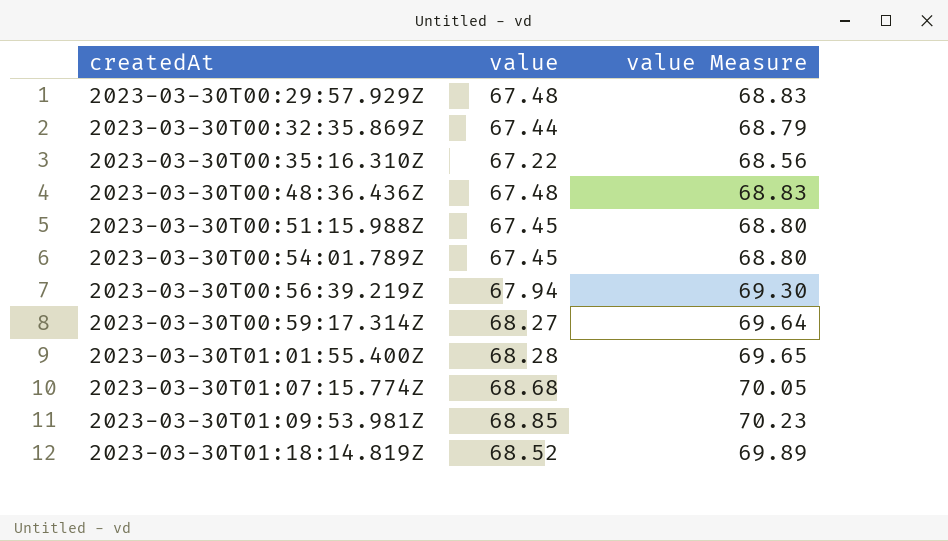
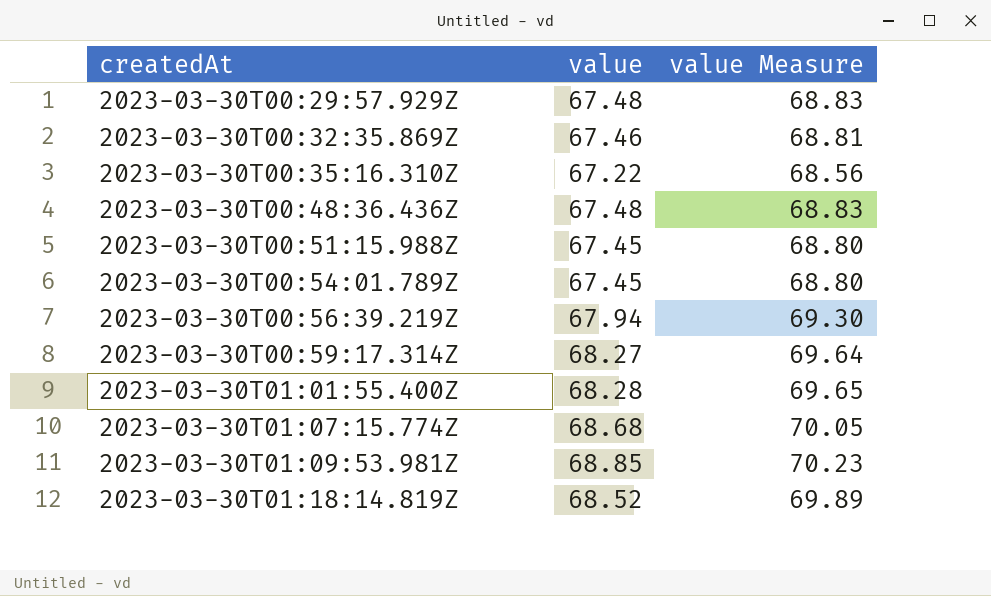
2023-03-30T00:32:35.869Z | value: 67.44 -> 67.46
2023-03-30T00:32:35.869Z | value Measure: 68.79 -> 68.81

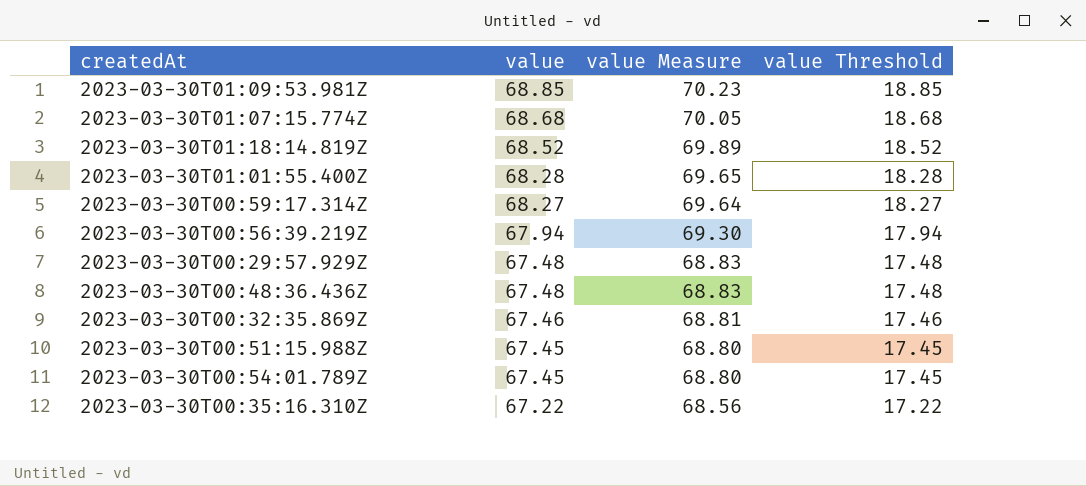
row order: createdAt ascending -> value descending
column value Threshold | formula: none -> [value] - 50

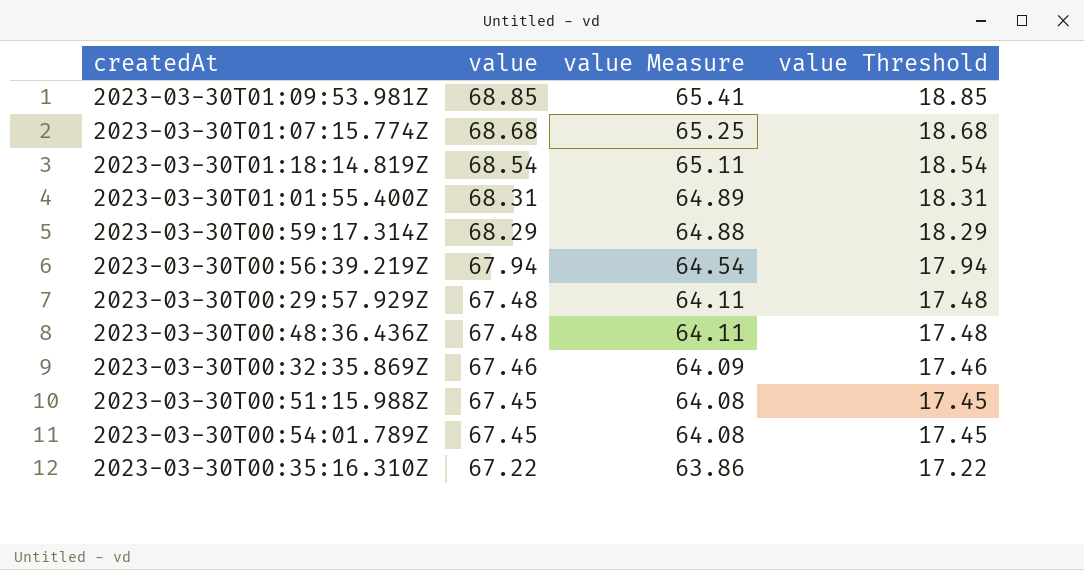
column value Measure | formula: [value] * 1.02 -> [value] * 0.95
2023-03-30T01:18:14.819Z | value: 68.52 -> 68.54
2023-03-30T01:18:14.819Z | value Threshold: 18.52 -> 18.54
2023-03-30T01:01:55.400Z | value: 68.28 -> 68.31
2023-03-30T01:01:55.400Z | value Threshold: 18.28 -> 18.31
2023-03-30T00:59:17.314Z | value: 68.27 -> 68.29
2023-03-30T00:59:17.314Z | value Threshold: 18.27 -> 18.29

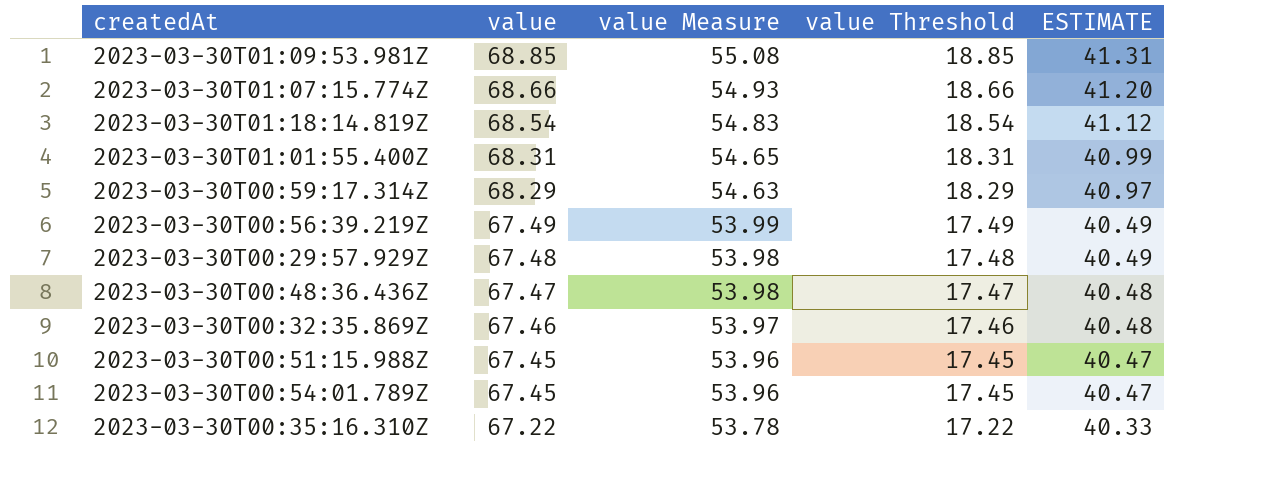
column value Measure | formula: [value] * 0.95 -> [value] * 0.8
column ESTIMATE | formula: none -> [value] * 0.6
2023-03-30T01:07:15.774Z | value: 68.68 -> 68.66
2023-03-30T01:07:15.774Z | value Threshold: 18.68 -> 18.66
2023-03-30T00:56:39.219Z | value: 67.94 -> 67.49
2023-03-30T00:56:39.219Z | value Threshold: 17.94 -> 17.49
2023-03-30T00:48:36.436Z | value: 67.48 -> 67.47
2023-03-30T00:48:36.436Z | value Threshold: 17.48 -> 17.47

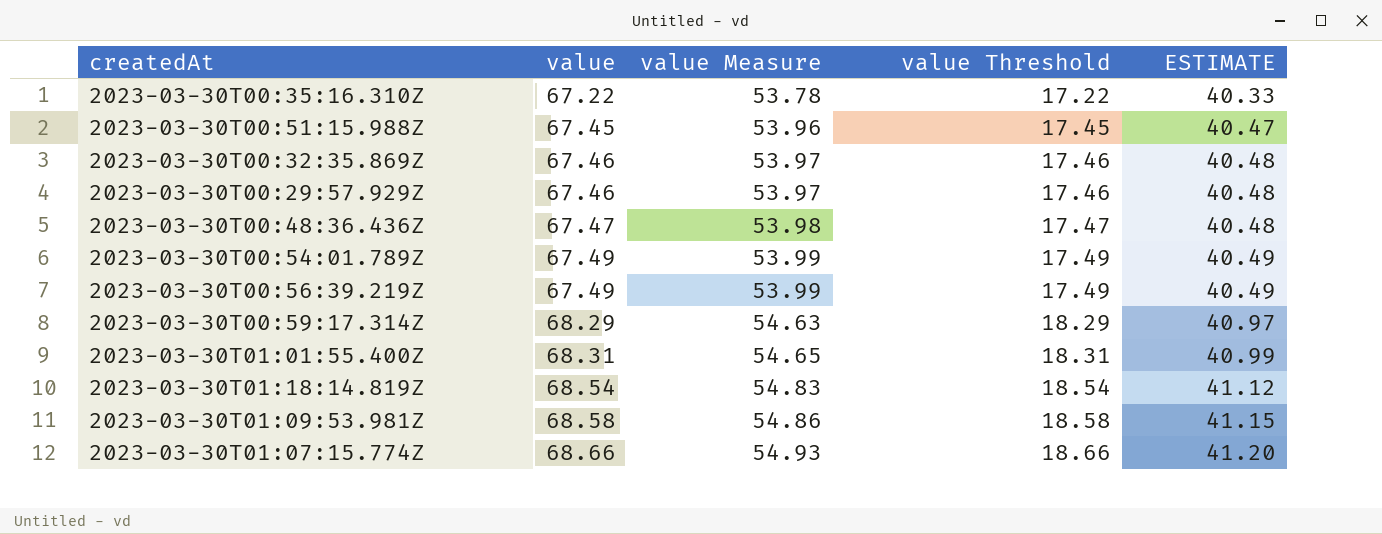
row order: value descending -> value ascending
2023-03-30T00:29:57.929Z | value: 67.48 -> 67.46
2023-03-30T00:29:57.929Z | value Measure: 53.98 -> 53.97
2023-03-30T00:29:57.929Z | value Threshold: 17.48 -> 17.46
2023-03-30T00:29:57.929Z | ESTIMATE: 40.49 -> 40.48
2023-03-30T00:54:01.789Z | value: 67.45 -> 67.49
2023-03-30T00:54:01.789Z | value Measure: 53.96 -> 53.99
2023-03-30T00:54:01.789Z | value Threshold: 17.45 -> 17.49
2023-03-30T00:54:01.789Z | ESTIMATE: 40.47 -> 40.49
2023-03-30T01:09:53.981Z | value: 68.85 -> 68.58
2023-03-30T01:09:53.981Z | value Measure: 55.08 -> 54.86
2023-03-30T01:09:53.981Z | value Threshold: 18.85 -> 18.58
2023-03-30T01:09:53.981Z | ESTIMATE: 41.31 -> 41.15

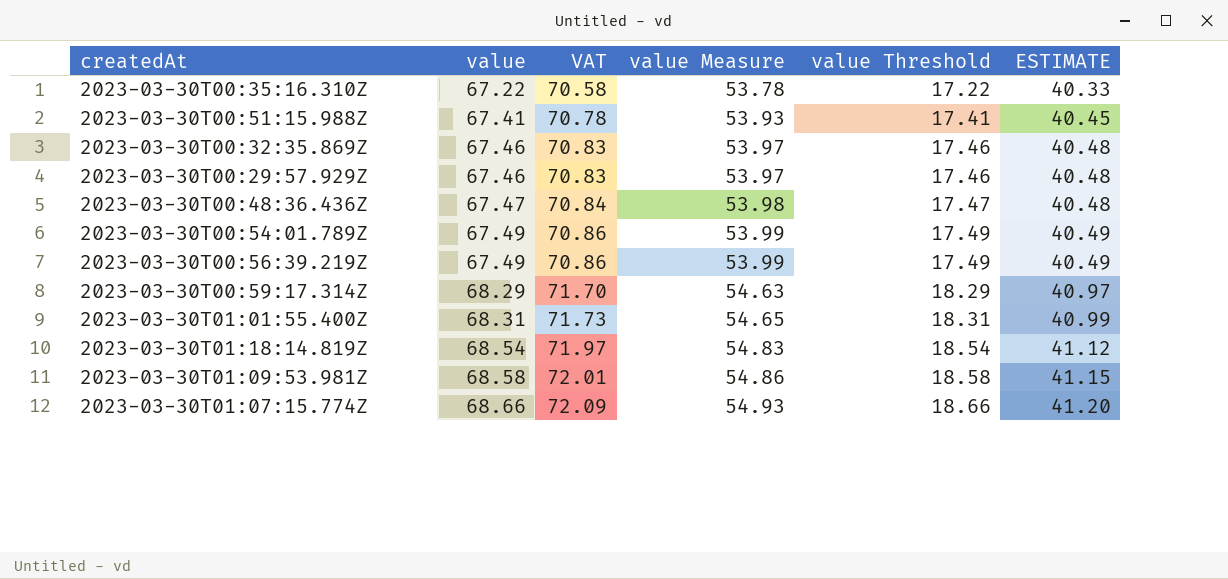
column VAT | formula: none -> [value] * 1.05
2023-03-30T00:51:15.988Z | value: 67.45 -> 67.41
2023-03-30T00:51:15.988Z | value Measure: 53.96 -> 53.93
2023-03-30T00:51:15.988Z | value Threshold: 17.45 -> 17.41
2023-03-30T00:51:15.988Z | ESTIMATE: 40.47 -> 40.45

